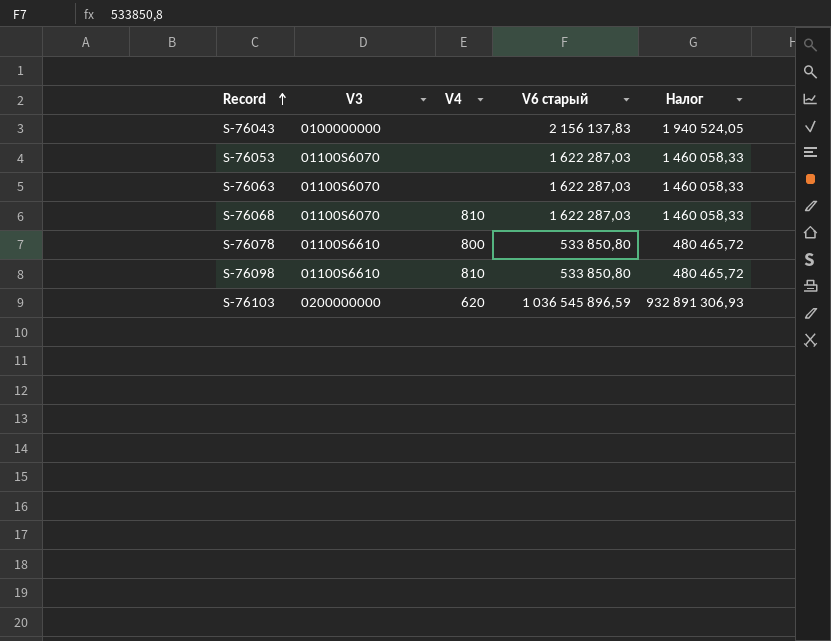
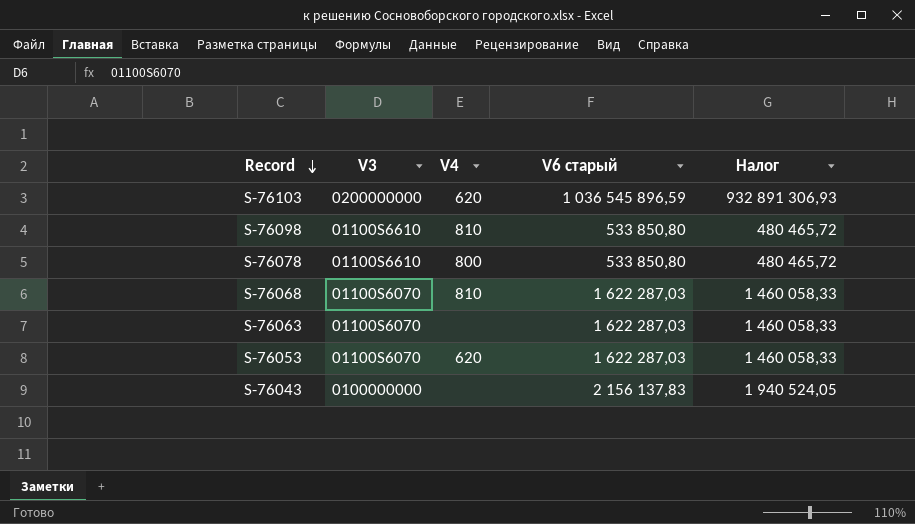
row order: Record ascending -> Record descending
S-76053 | V4: none -> 620

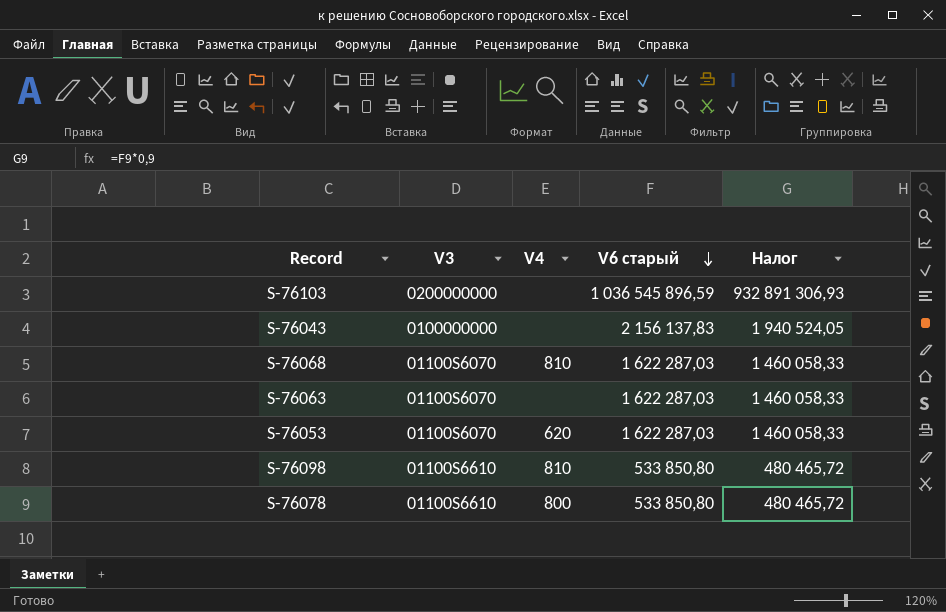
row order: Record descending -> V6 старый descending
S-76103 | V4: 620 -> none

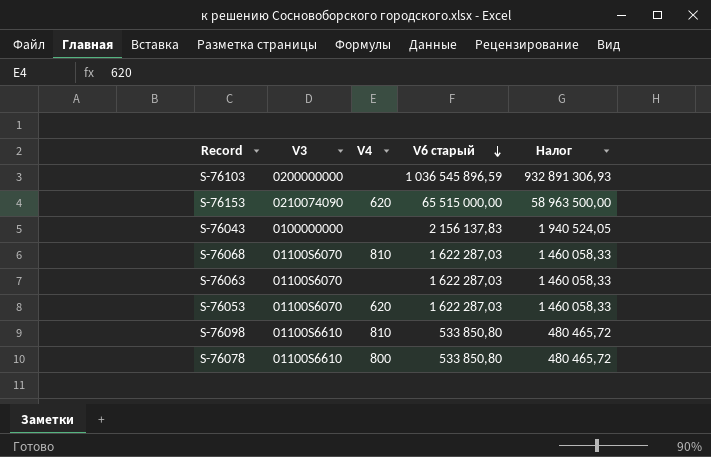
row S-76153: none -> 0210074090 | 620 | 65 515 000,00 | 58 963 500,00

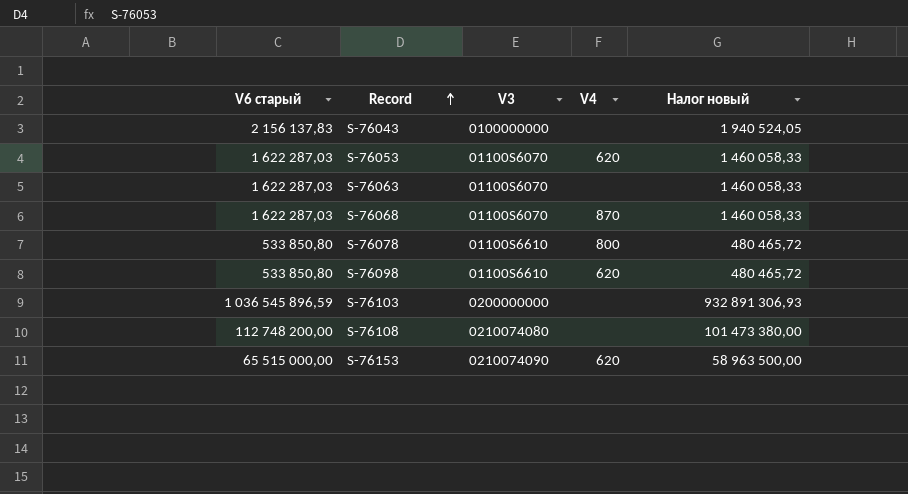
row order: V6 старый descending -> Record ascending
column V6 старый | position: 4 -> 1
column name: Налог -> Налог новый
S-76068 | V4: 810 -> 870
S-76098 | V4: 810 -> 620
row S-76108: none -> 112 748 200,00 | 0210074080 | none | 101 473 380,00

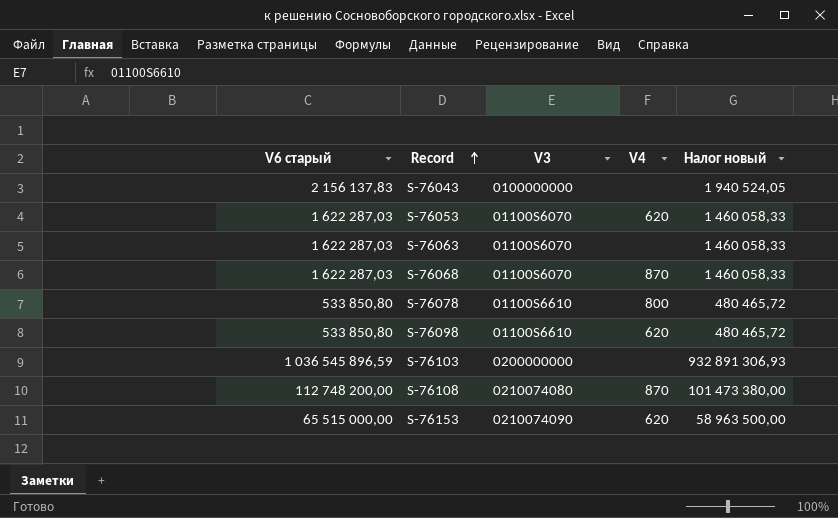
S-76108 | V4: none -> 870

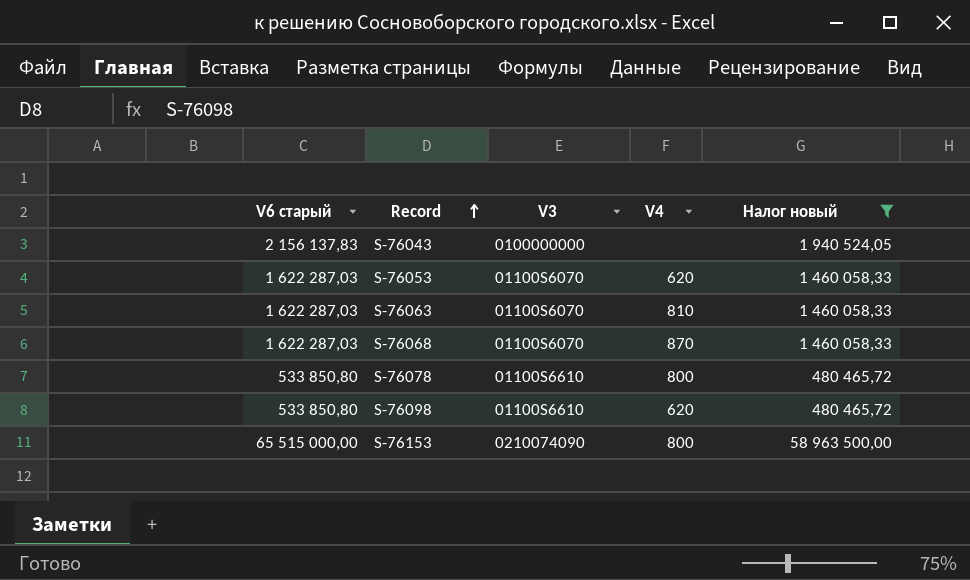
filter: none -> Налог новый <= 58 963 500,00
S-76063 | V4: none -> 810
S-76153 | V4: 620 -> 800

